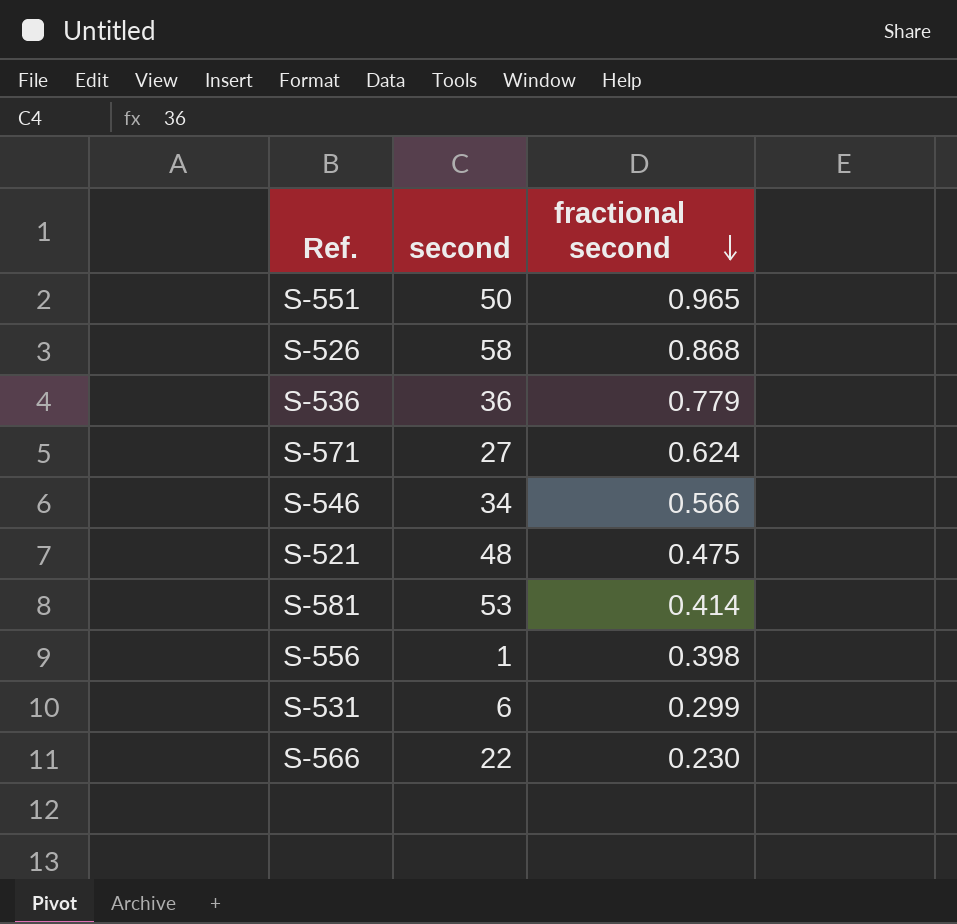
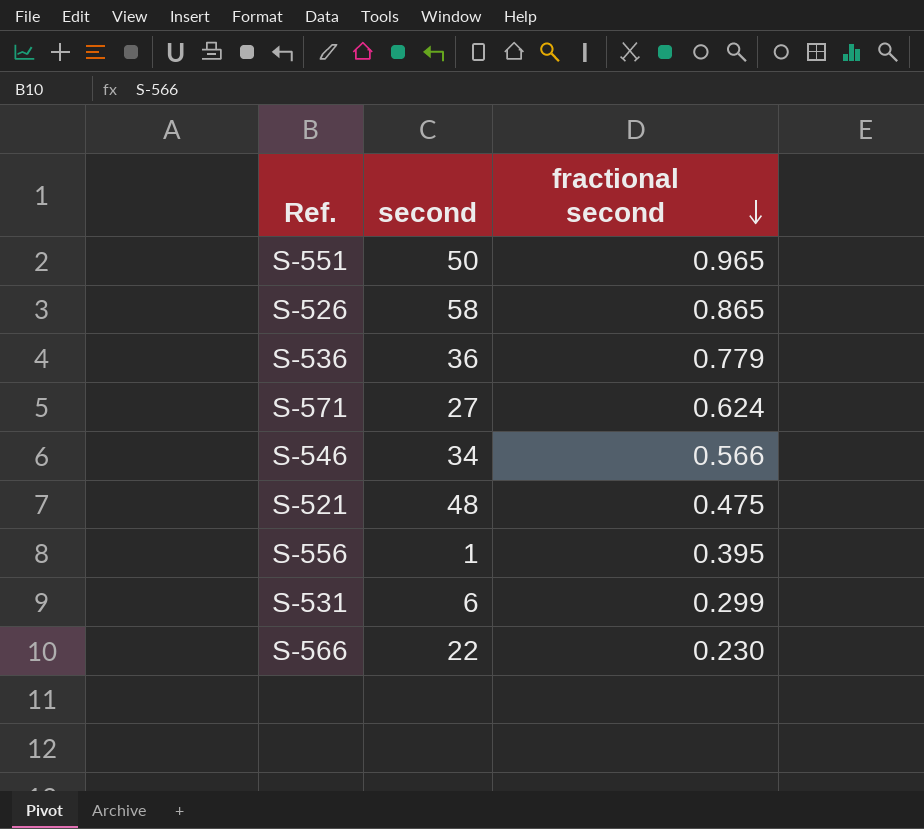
row S-581: 53 | 0.414 -> none
S-526 | fractional second: 0.868 -> 0.865
S-556 | fractional second: 0.398 -> 0.395

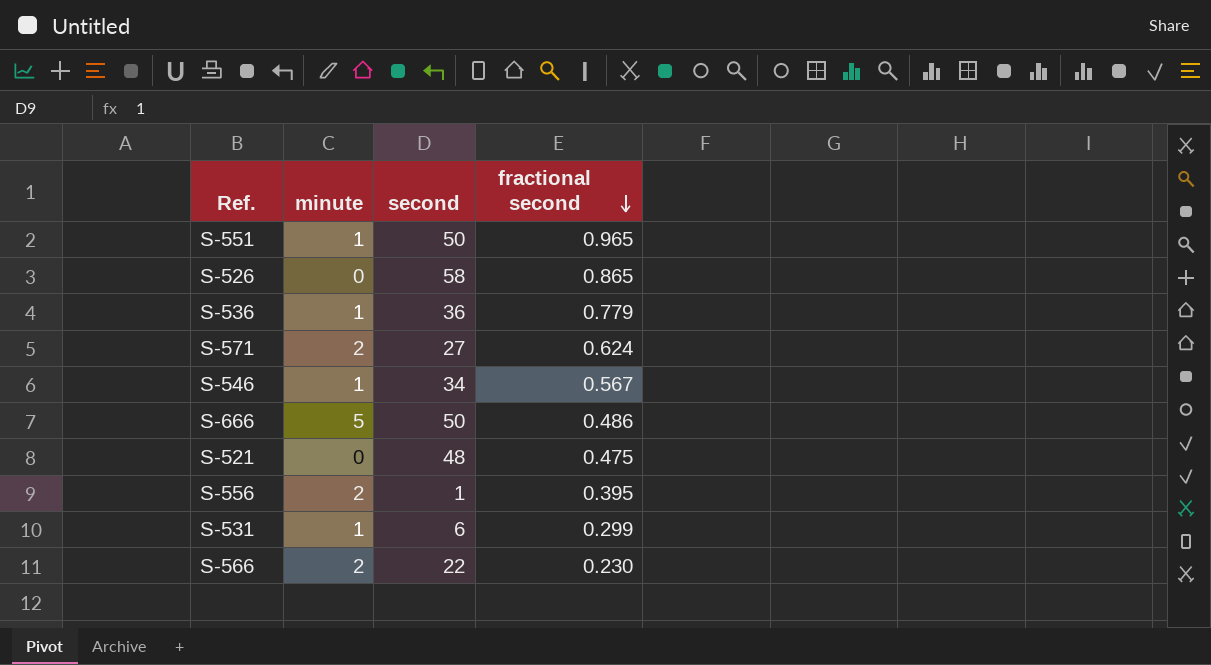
column minute | position: none -> 2
S-546 | fractional second: 0.566 -> 0.567
row S-666: none -> 5 | 50 | 0.486

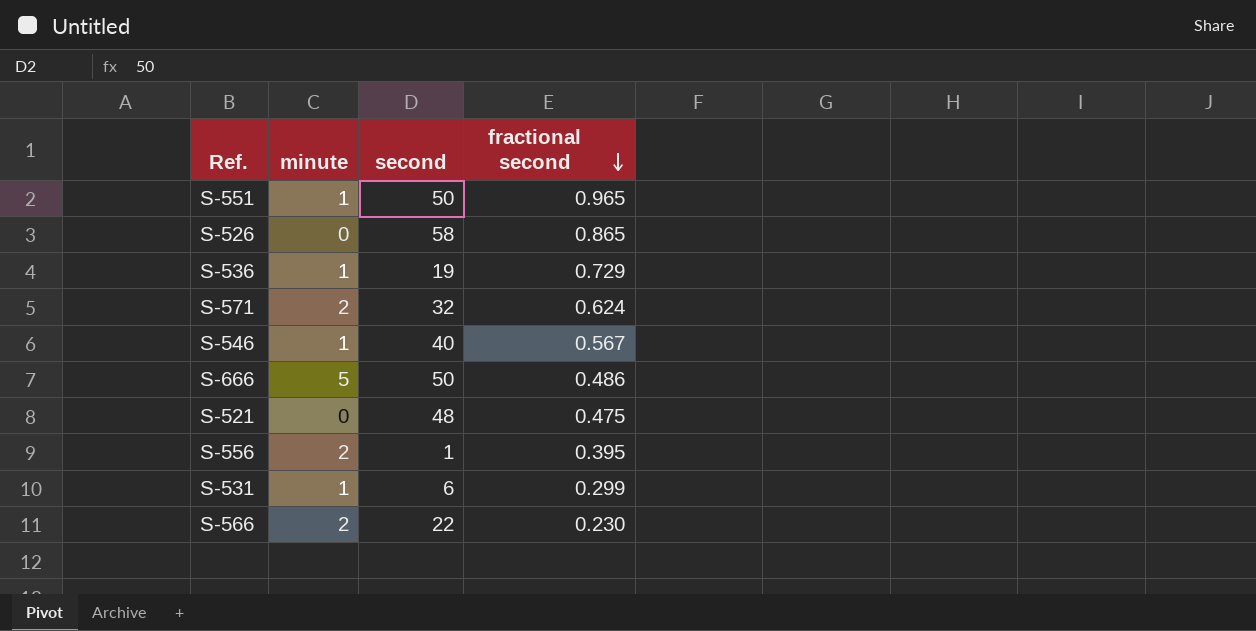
S-536 | second: 36 -> 19
S-536 | fractional second: 0.779 -> 0.729
S-571 | second: 27 -> 32
S-546 | second: 34 -> 40

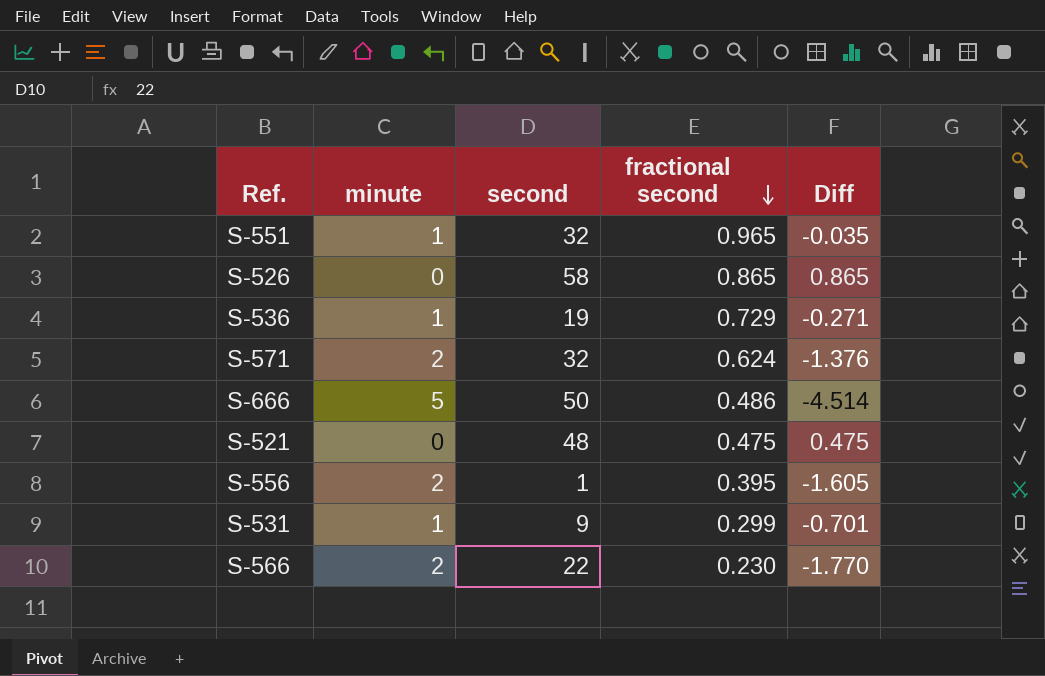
column Diff | formula: none -> [fractional second] - [minute]
row S-546: 1 | 40 | 0.567 -> none
S-551 | second: 50 -> 32
S-531 | second: 6 -> 9

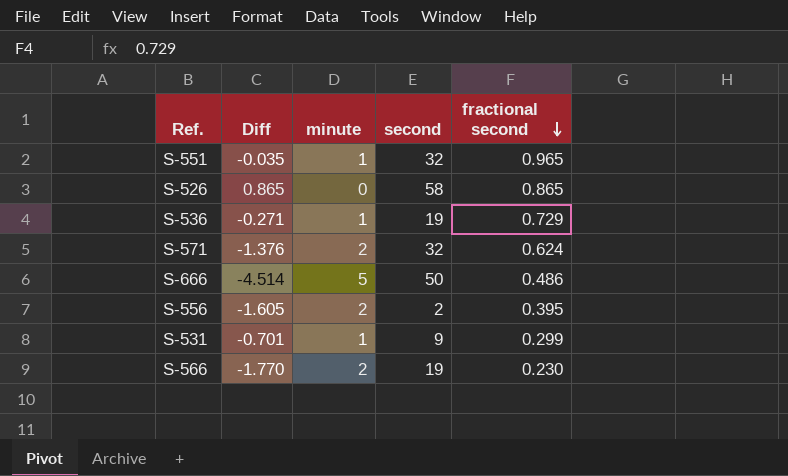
column Diff | position: 5 -> 2
row S-521: 0 | 48 | 0.475 | 0.475 -> none
S-556 | second: 1 -> 2
S-566 | second: 22 -> 19

